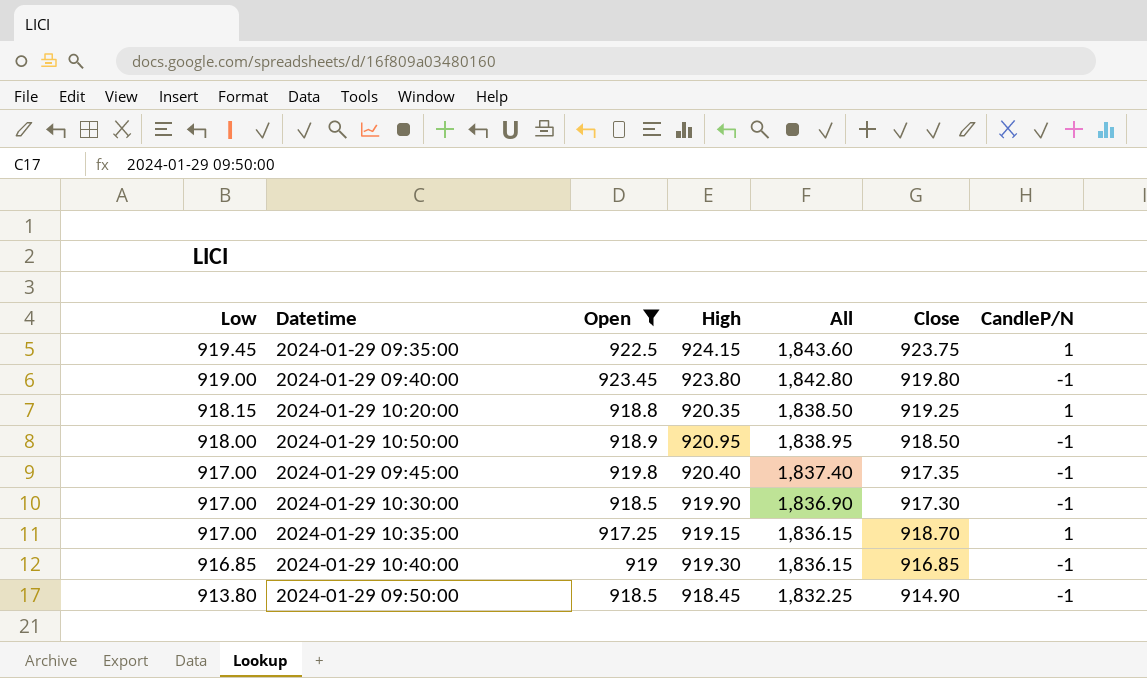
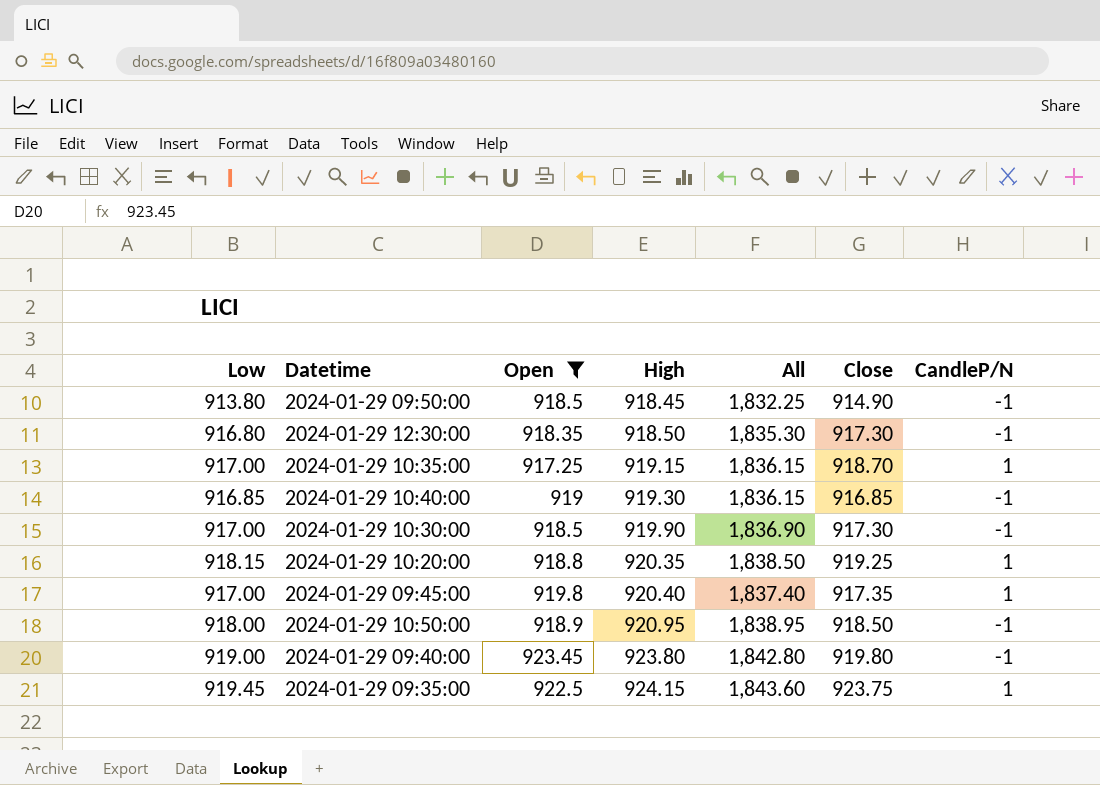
row order: Low descending -> High ascending
row 2024-01-29 12:30:00: none -> 916.80 | 918.35 | 918.50 | 1,835.30 | 917.30 | -1
2024-01-29 09:45:00 | CandleP/N: -1 -> 1

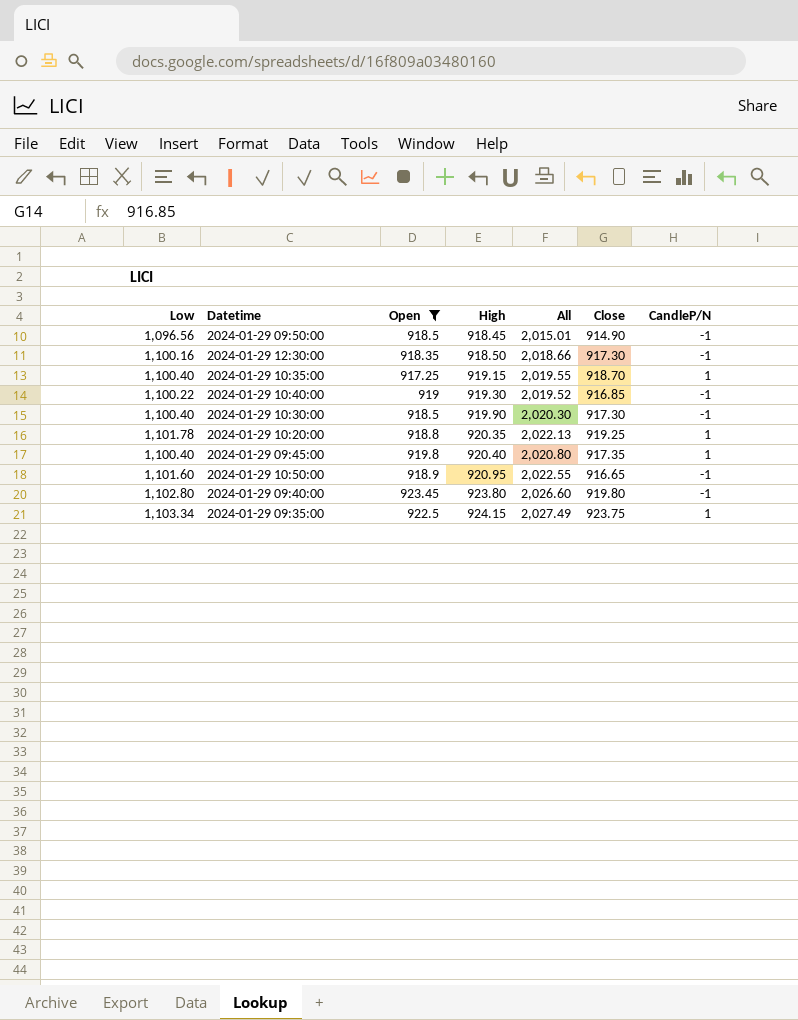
2024-01-29 09:50:00 | Low: 913.80 -> 1,096.56
2024-01-29 09:50:00 | All: 1,832.25 -> 2,015.01
2024-01-29 12:30:00 | Low: 916.80 -> 1,100.16
2024-01-29 12:30:00 | All: 1,835.30 -> 2,018.66
2024-01-29 10:35:00 | Low: 917.00 -> 1,100.40
2024-01-29 10:35:00 | All: 1,836.15 -> 2,019.55
2024-01-29 10:40:00 | Low: 916.85 -> 1,100.22
2024-01-29 10:40:00 | All: 1,836.15 -> 2,019.52
2024-01-29 10:30:00 | Low: 917.00 -> 1,100.40
2024-01-29 10:30:00 | All: 1,836.90 -> 2,020.30
2024-01-29 10:20:00 | Low: 918.15 -> 1,101.78
2024-01-29 10:20:00 | All: 1,838.50 -> 2,022.13
2024-01-29 09:45:00 | Low: 917.00 -> 1,100.40
2024-01-29 09:45:00 | All: 1,837.40 -> 2,020.80
2024-01-29 10:50:00 | Low: 918.00 -> 1,101.60
2024-01-29 10:50:00 | All: 1,838.95 -> 2,022.55
2024-01-29 10:50:00 | Close: 918.50 -> 916.65
2024-01-29 09:40:00 | Low: 919.00 -> 1,102.80
2024-01-29 09:40:00 | All: 1,842.80 -> 2,026.60
2024-01-29 09:35:00 | Low: 919.45 -> 1,103.34
2024-01-29 09:35:00 | All: 1,843.60 -> 2,027.49

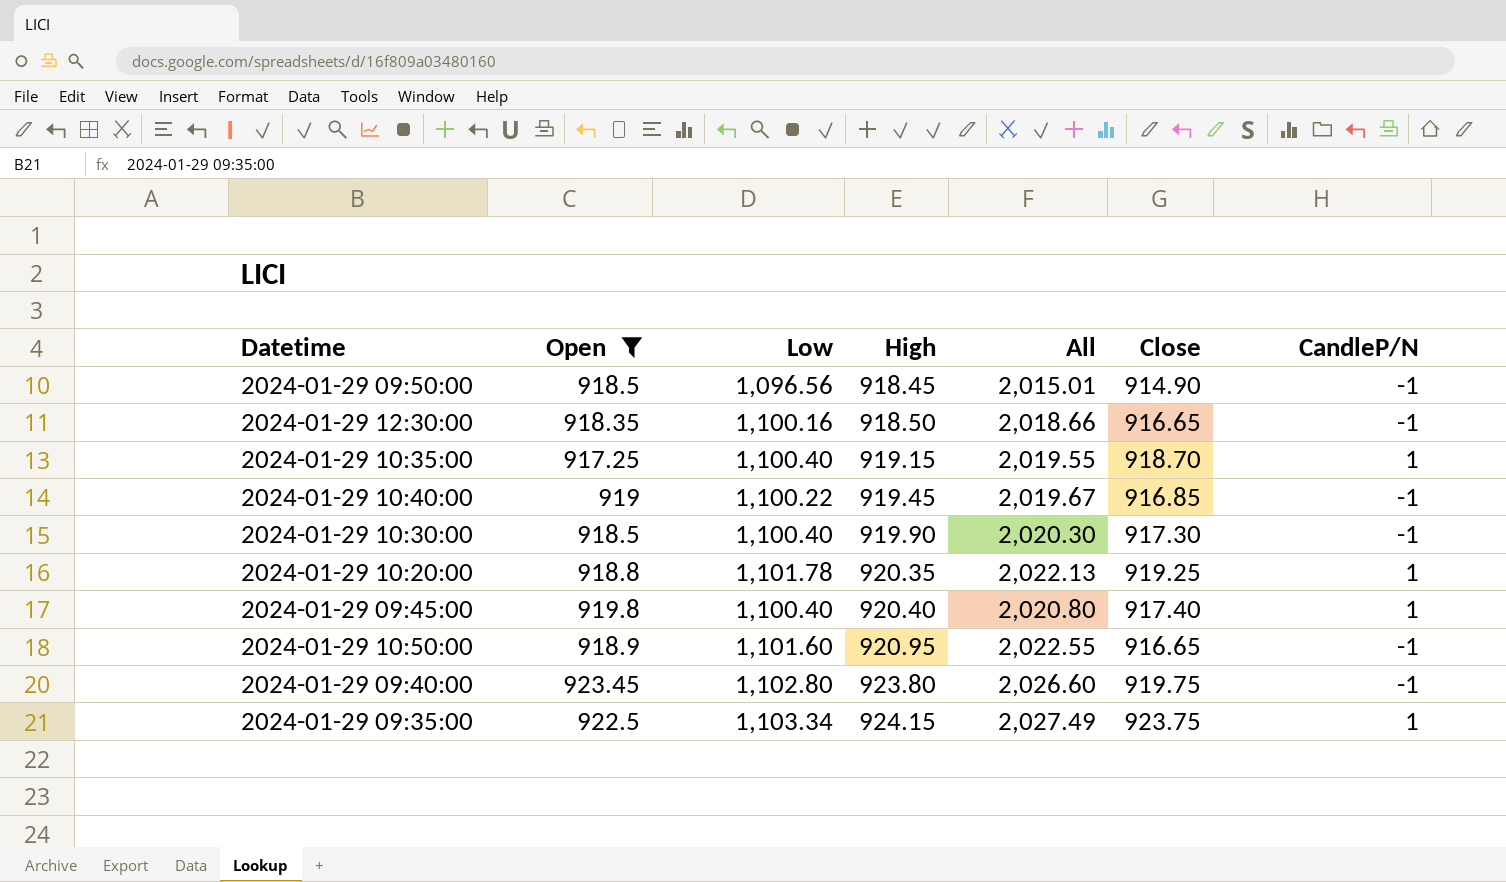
column Low | position: 1 -> 3
2024-01-29 12:30:00 | Close: 917.30 -> 916.65
2024-01-29 10:40:00 | High: 919.30 -> 919.45
2024-01-29 10:40:00 | All: 2,019.52 -> 2,019.67
2024-01-29 09:45:00 | Close: 917.35 -> 917.40
2024-01-29 09:40:00 | Close: 919.80 -> 919.75

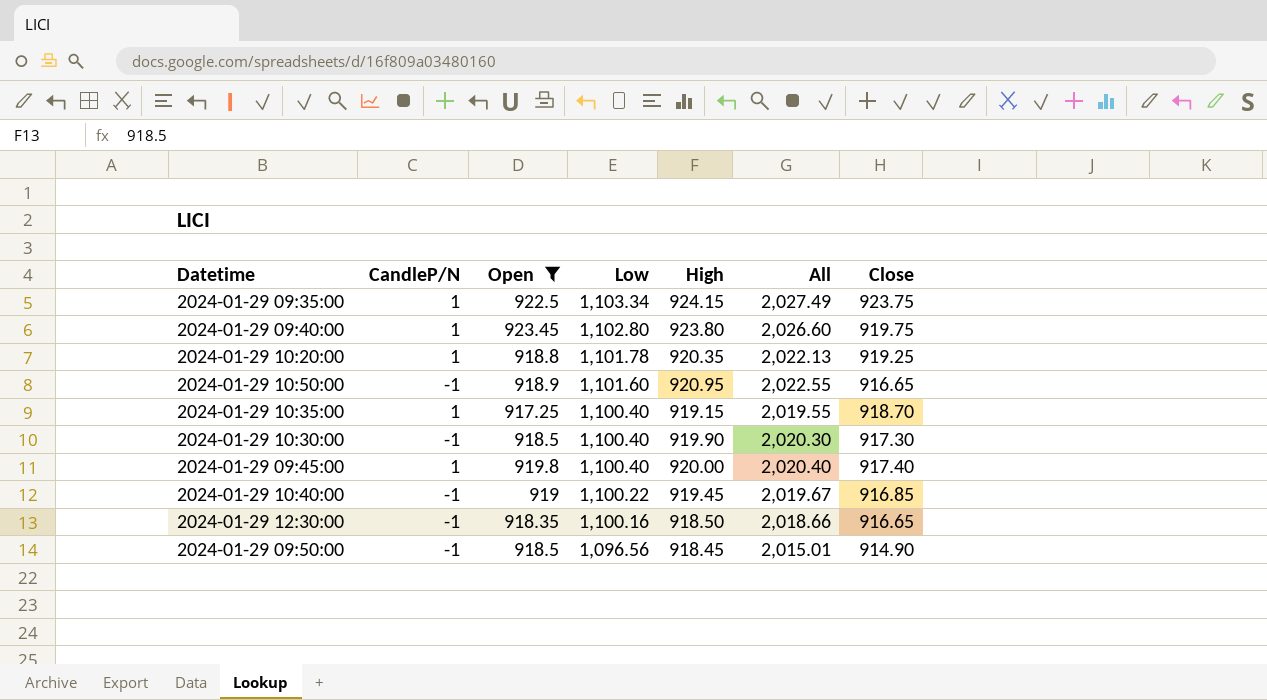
row order: High ascending -> Low descending
column CandleP/N | position: 7 -> 2
2024-01-29 09:40:00 | CandleP/N: -1 -> 1
2024-01-29 09:45:00 | High: 920.40 -> 920.00
2024-01-29 09:45:00 | All: 2,020.80 -> 2,020.40

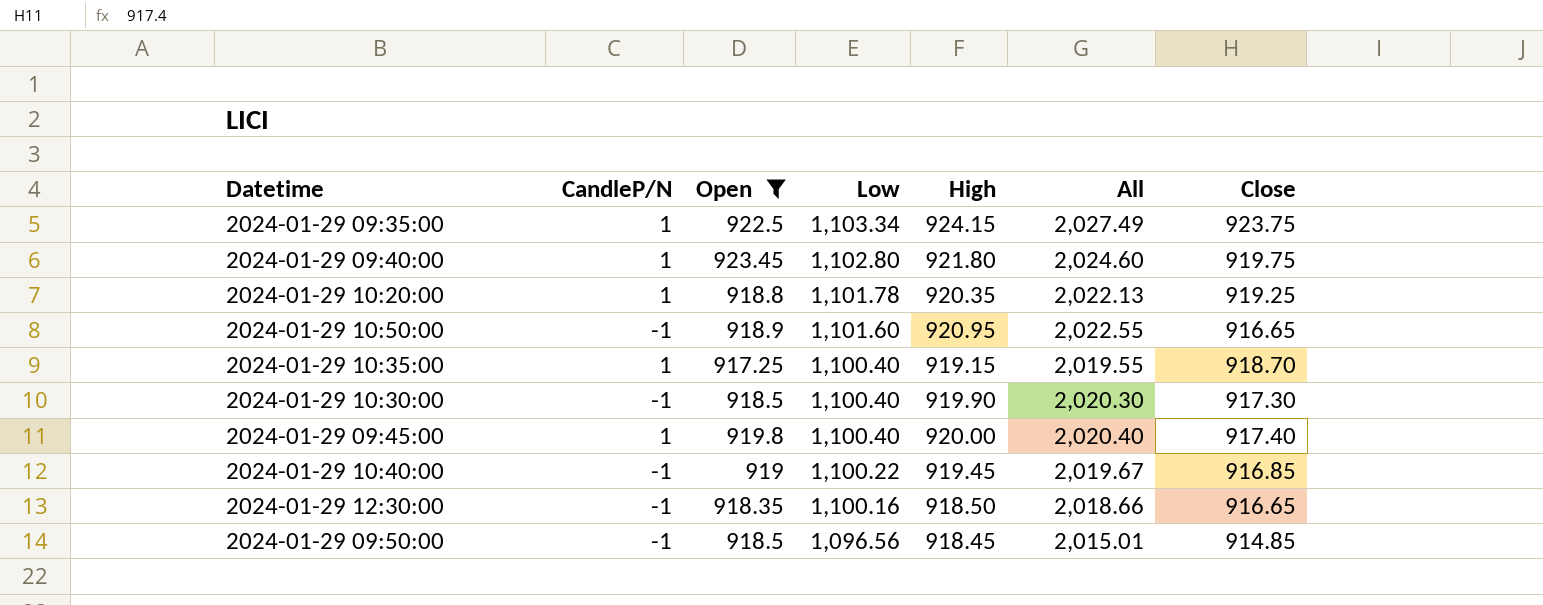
2024-01-29 09:40:00 | High: 923.80 -> 921.80
2024-01-29 09:40:00 | All: 2,026.60 -> 2,024.60
2024-01-29 09:50:00 | Close: 914.90 -> 914.85

